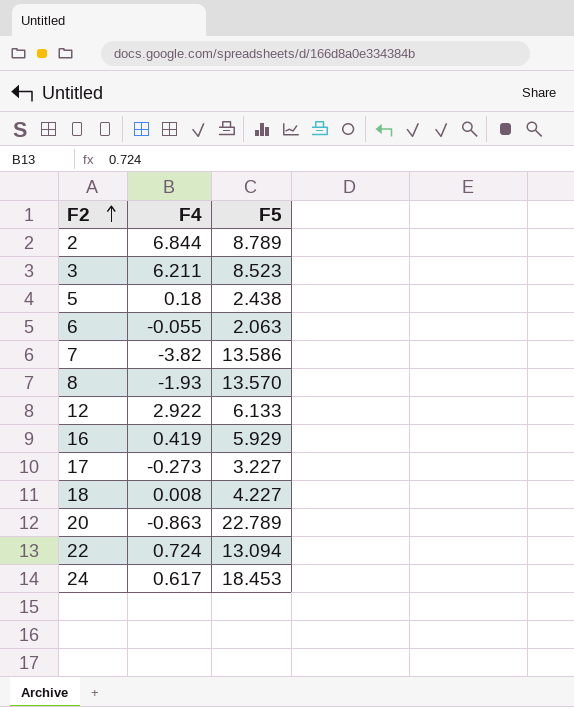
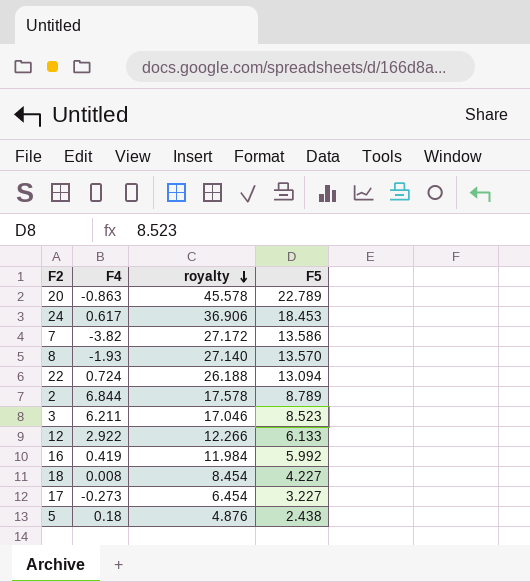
row order: F2 ascending -> royalty descending
column royalty | formula: none -> [F5] * 2
row 6: -0.055 | 2.063 -> none
16 | F5: 5.929 -> 5.992

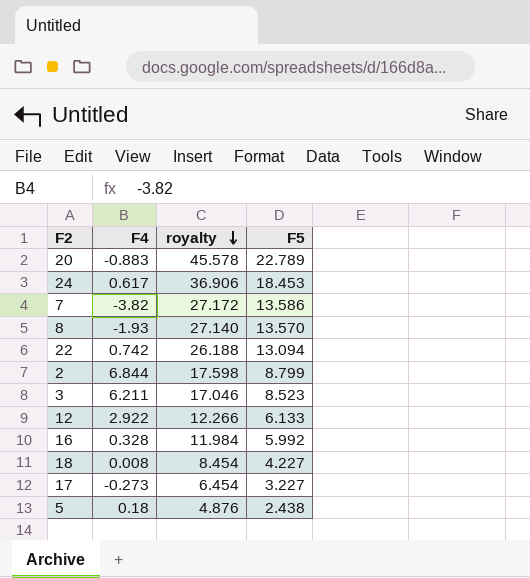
20 | F4: -0.863 -> -0.883
22 | F4: 0.724 -> 0.742
2 | royalty: 17.578 -> 17.598
2 | F5: 8.789 -> 8.799
16 | F4: 0.419 -> 0.328

